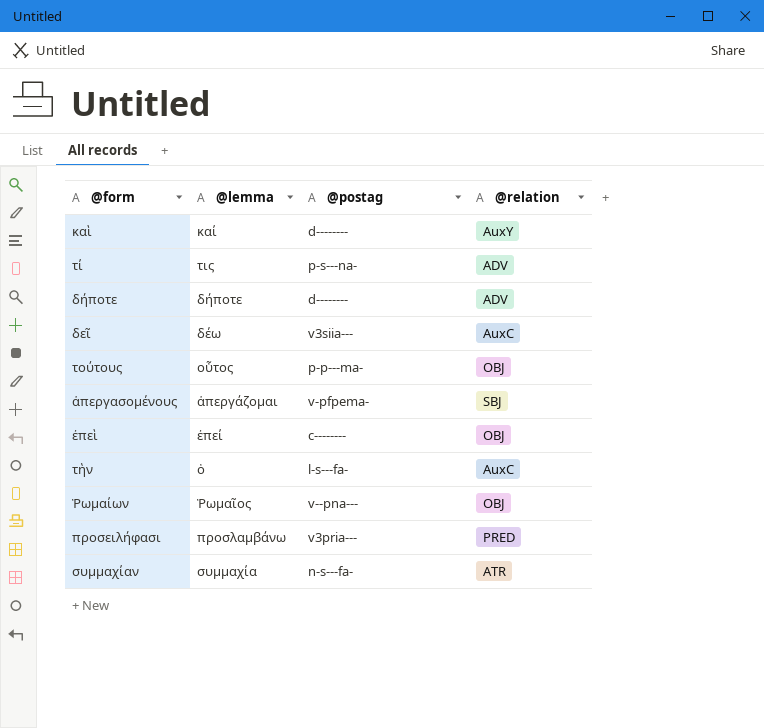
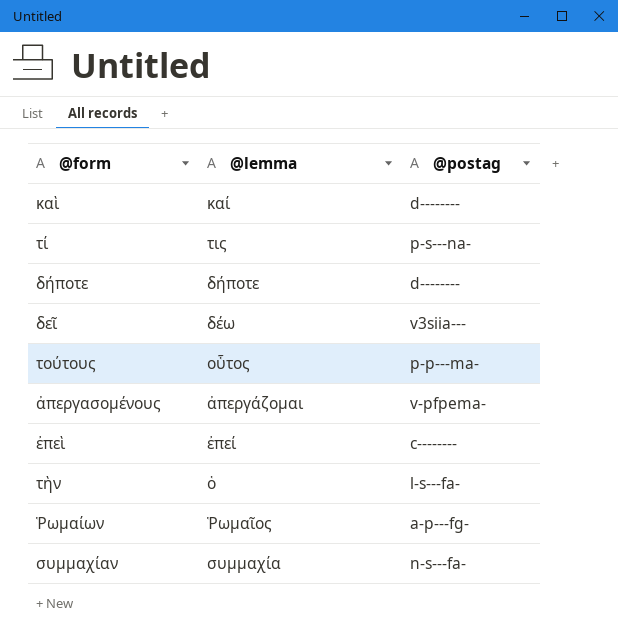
column @relation | position: 4 -> none
row προσειλήφασι: προσλαμβάνω | v3pria--- | PRED -> none
Ῥωμαίων | @postag: v--pna--- -> a-p---fg-

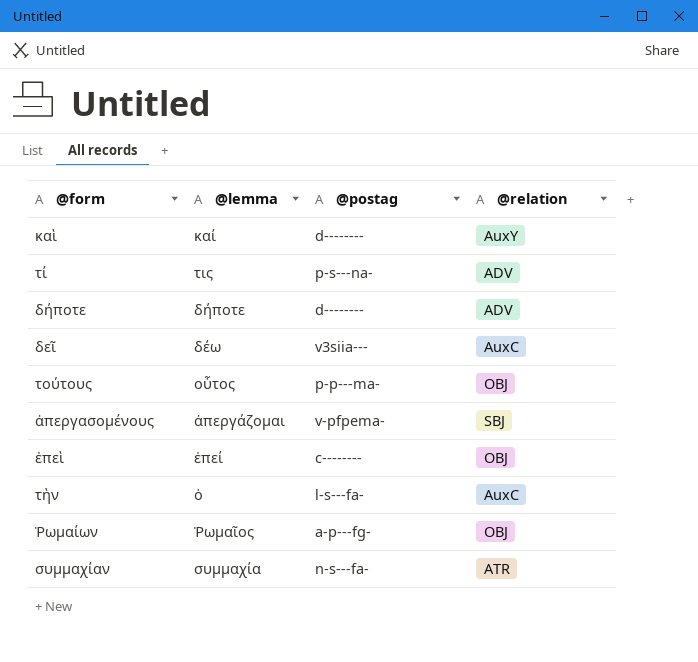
column @relation | position: none -> 4

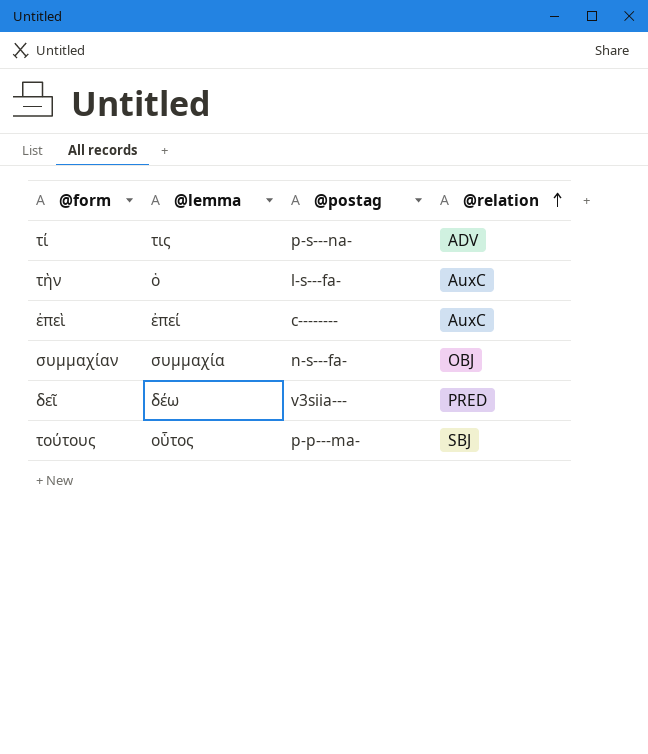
row order: none -> @relation ascending
row καὶ: καί | d-------- | AuxY -> none
row δήποτε: δήποτε | d-------- | ADV -> none
row ἀπεργασομένους: ἀπεργάζομαι | v-pfpema- | SBJ -> none
row Ῥωμαίων: Ῥωμαῖος | a-p---fg- | OBJ -> none
ἐπεὶ | @relation: OBJ -> AuxC
συμμαχίαν | @relation: ATR -> OBJ
δεῖ | @relation: AuxC -> PRED
τούτους | @relation: OBJ -> SBJ

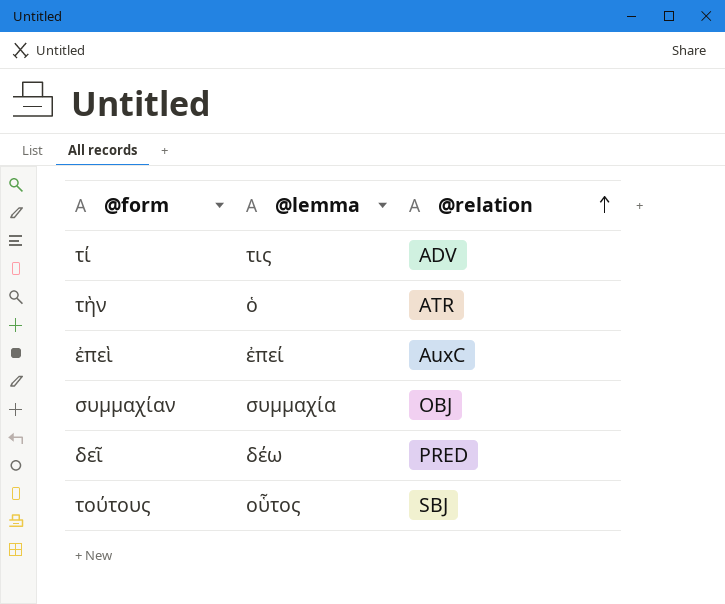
column @postag | position: 3 -> none
τὴν | @relation: AuxC -> ATR

